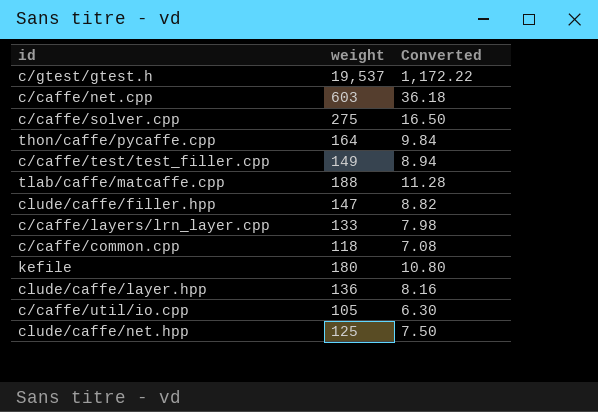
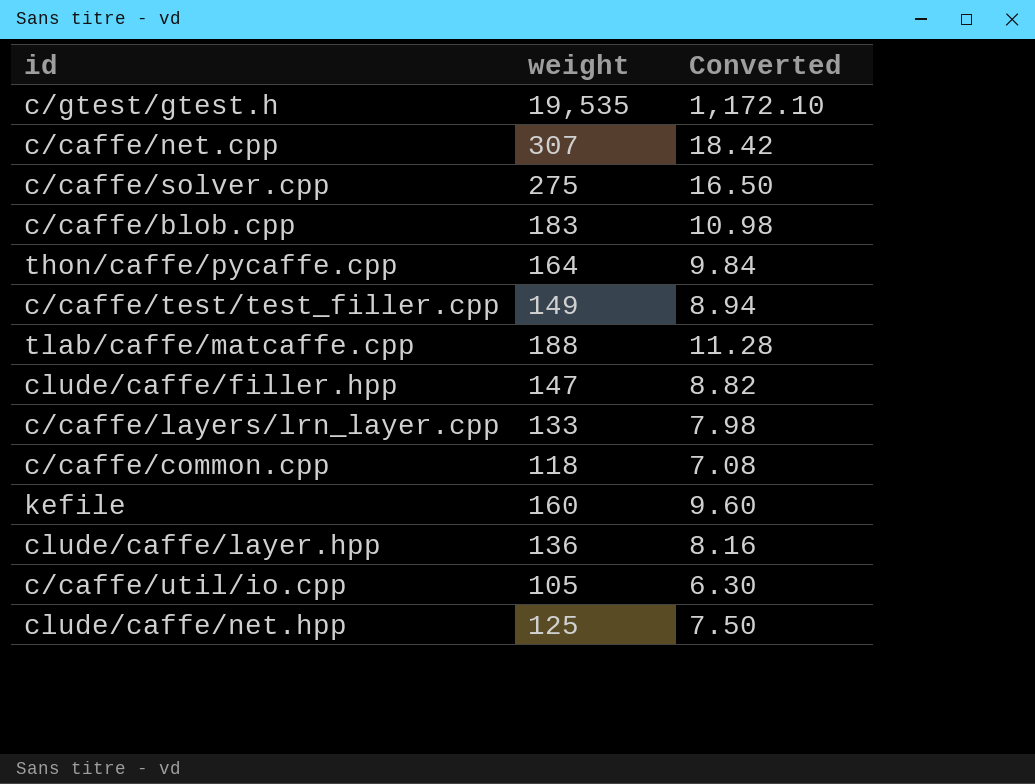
c/gtest/gtest.h | weight: 19,537 -> 19,535
c/gtest/gtest.h | Converted: 1,172.22 -> 1,172.10
c/caffe/net.cpp | weight: 603 -> 307
c/caffe/net.cpp | Converted: 36.18 -> 18.42
row c/caffe/blob.cpp: none -> 183 | 10.98
kefile | weight: 180 -> 160
kefile | Converted: 10.80 -> 9.60

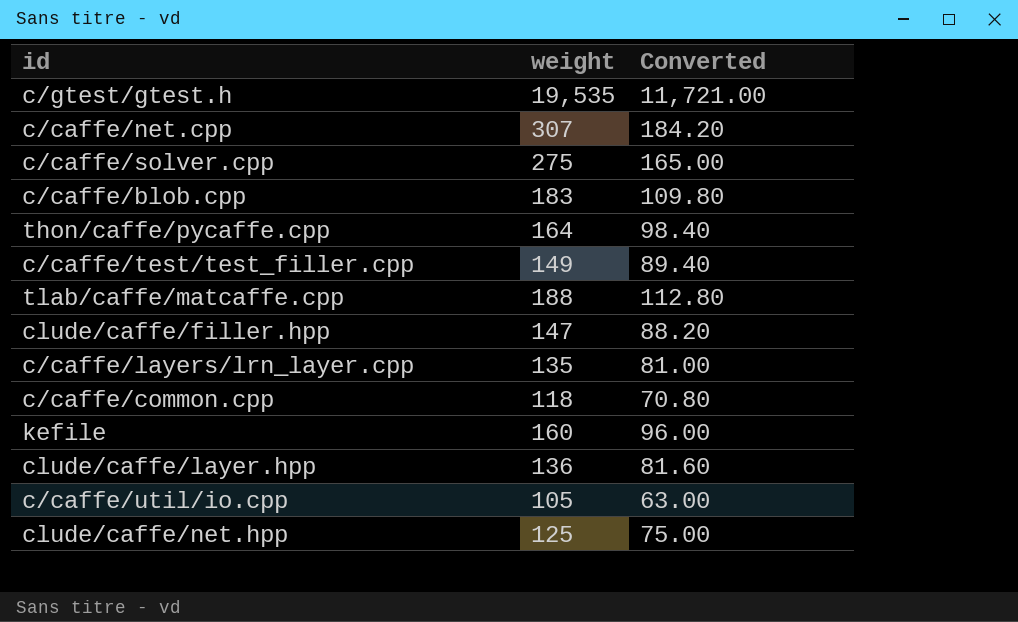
column Converted | formula: [weight] * 0.06 -> [weight] * 0.6
c/caffe/layers/lrn_layer.cpp | weight: 133 -> 135

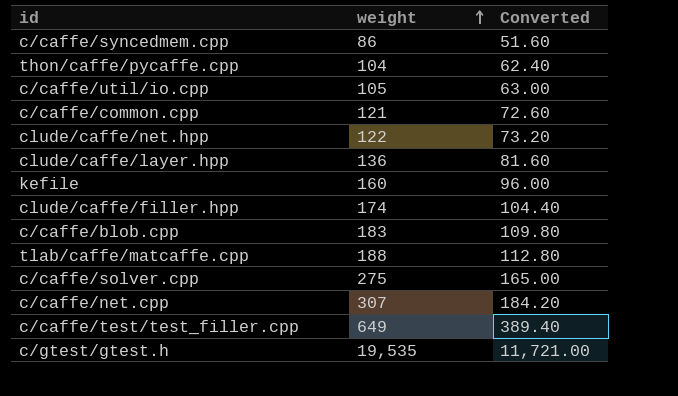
row order: none -> weight ascending
row c/caffe/layers/lrn_layer.cpp: 135 | 81.00 -> none
row c/caffe/syncedmem.cpp: none -> 86 | 51.60
thon/caffe/pycaffe.cpp | weight: 164 -> 104
thon/caffe/pycaffe.cpp | Converted: 98.40 -> 62.40
c/caffe/common.cpp | weight: 118 -> 121
c/caffe/common.cpp | Converted: 70.80 -> 72.60
clude/caffe/net.hpp | weight: 125 -> 122
clude/caffe/net.hpp | Converted: 75.00 -> 73.20
clude/caffe/filler.hpp | weight: 147 -> 174
clude/caffe/filler.hpp | Converted: 88.20 -> 104.40
c/caffe/test/test_filler.cpp | weight: 149 -> 649
c/caffe/test/test_filler.cpp | Converted: 89.40 -> 389.40

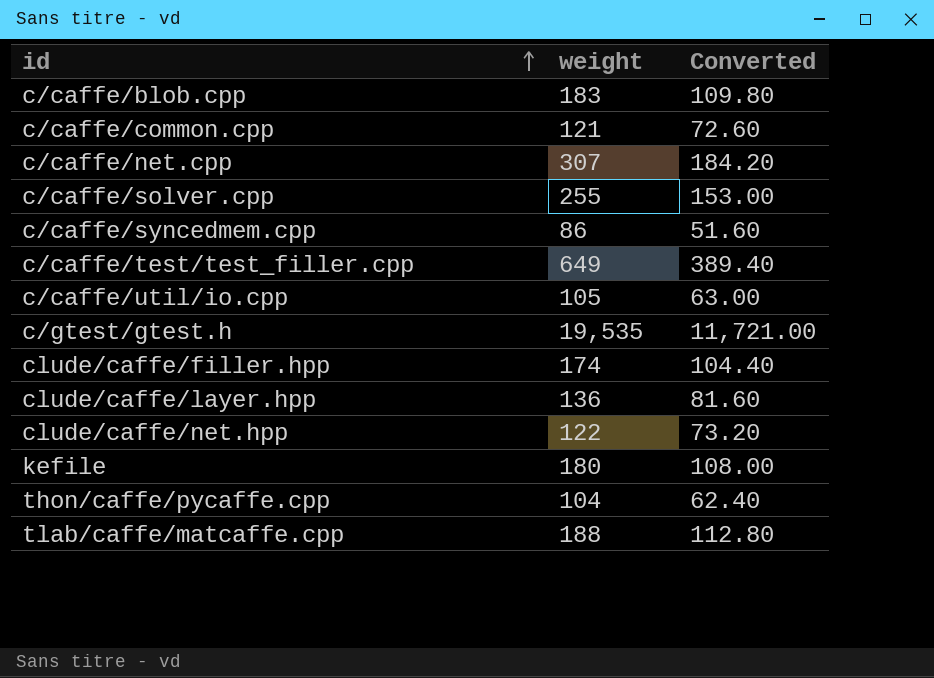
row order: weight ascending -> id ascending
c/caffe/solver.cpp | weight: 275 -> 255
c/caffe/solver.cpp | Converted: 165.00 -> 153.00
kefile | weight: 160 -> 180
kefile | Converted: 96.00 -> 108.00

